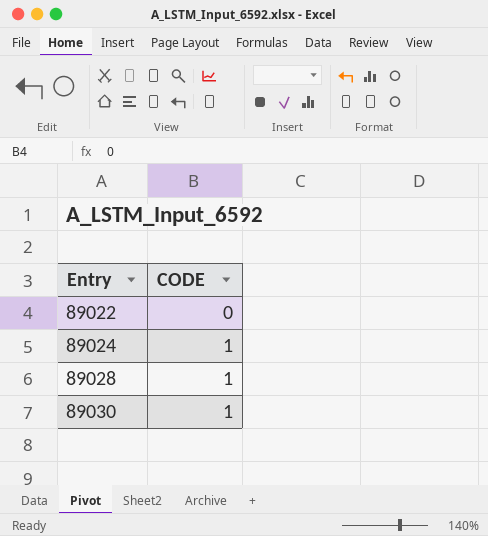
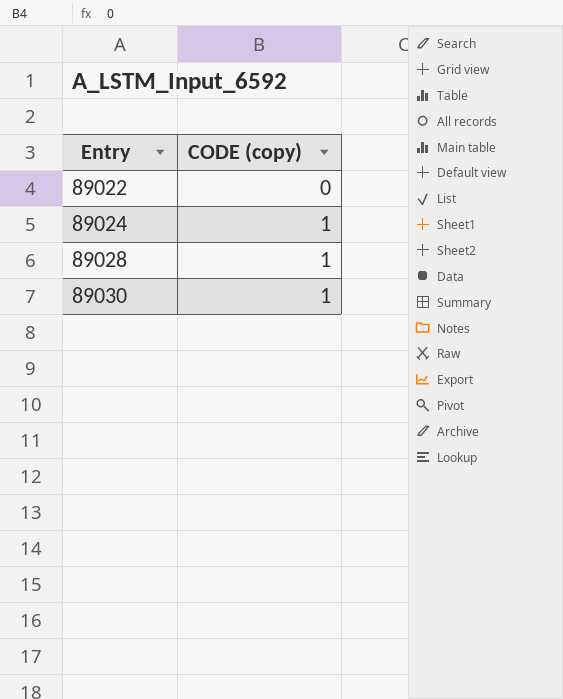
column name: CODE -> CODE (copy)

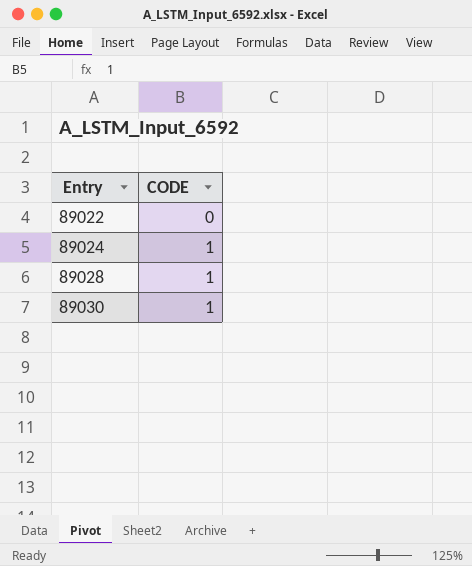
column name: CODE (copy) -> CODE

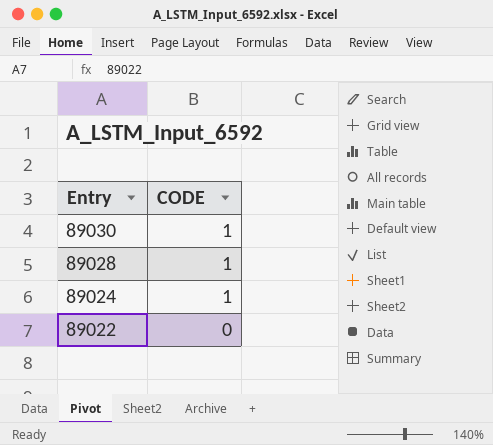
row order: Entry ascending -> Entry descending

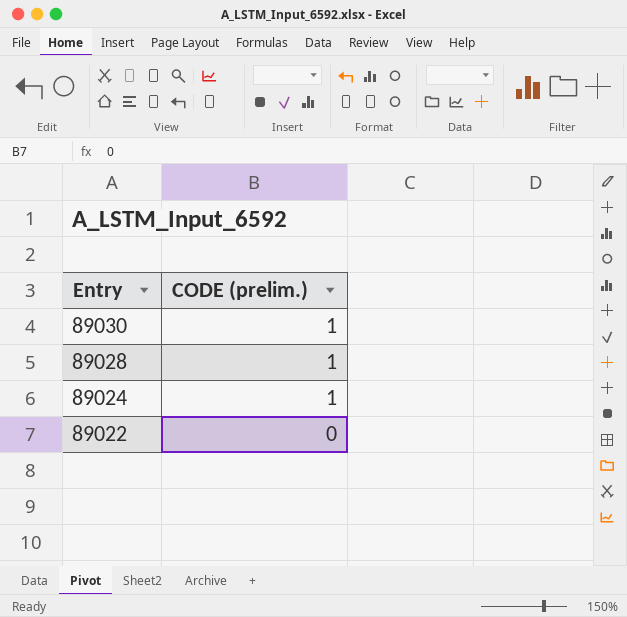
column name: CODE -> CODE (prelim.)

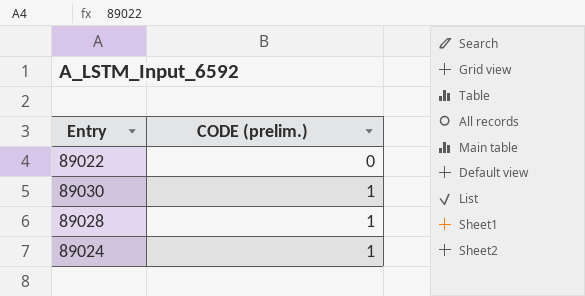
row order: Entry descending -> CODE (prelim.) ascending

